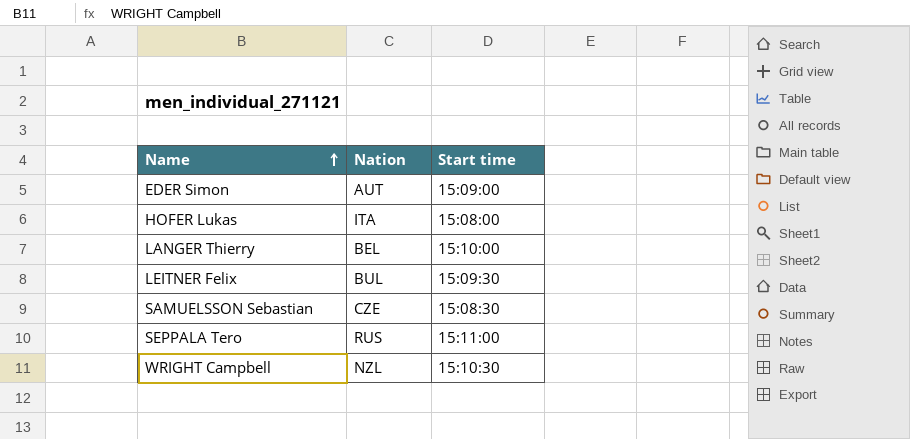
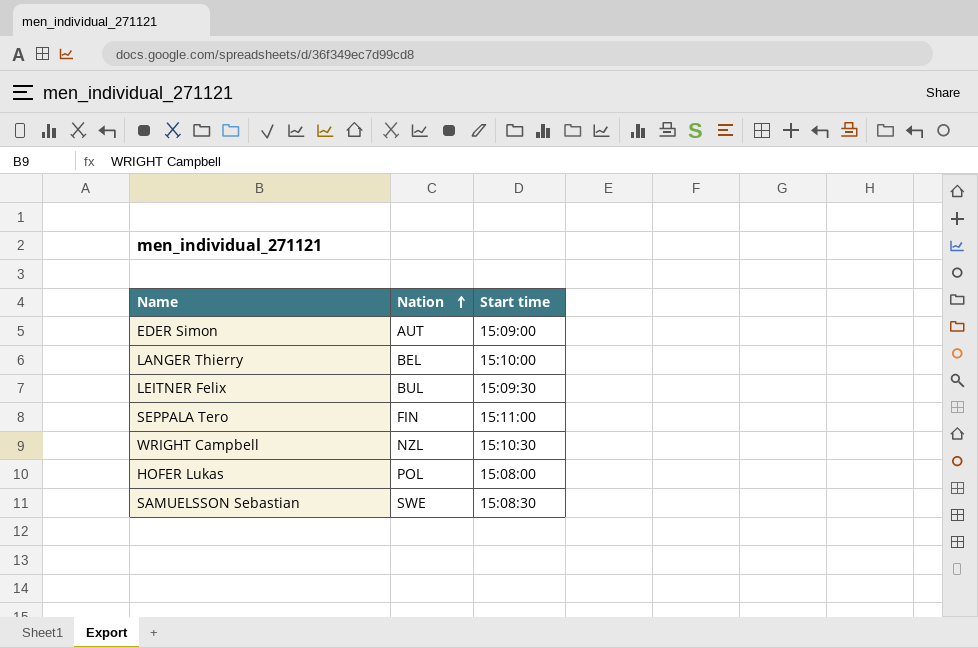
row order: Name ascending -> Nation ascending
SEPPALA Tero | Nation: RUS -> FIN
HOFER Lukas | Nation: ITA -> POL
SAMUELSSON Sebastian | Nation: CZE -> SWE

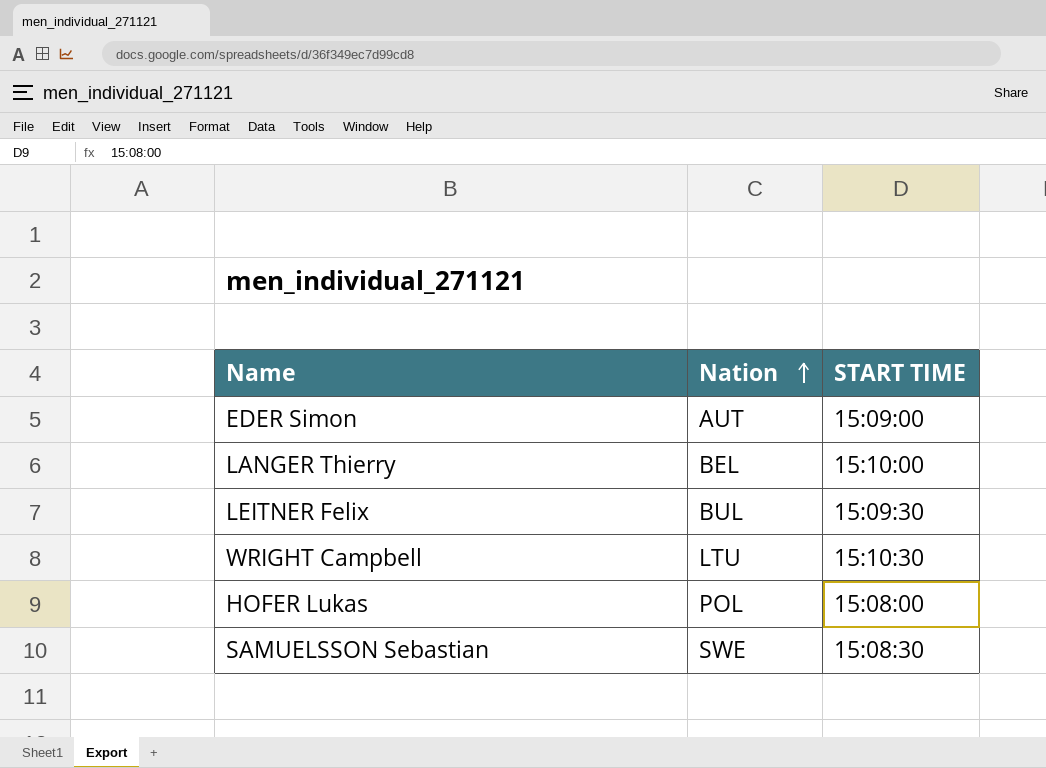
column name: Start time -> START TIME
row SEPPALA Tero: FIN | 15:11:00 -> none
WRIGHT Campbell | Nation: NZL -> LTU

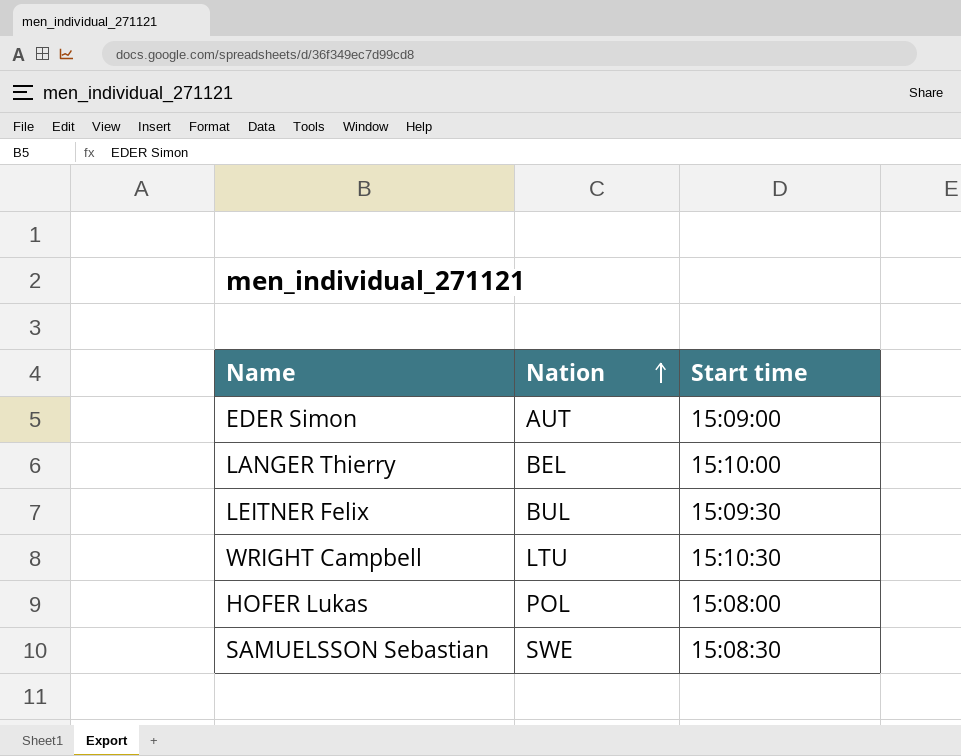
column name: START TIME -> Start time

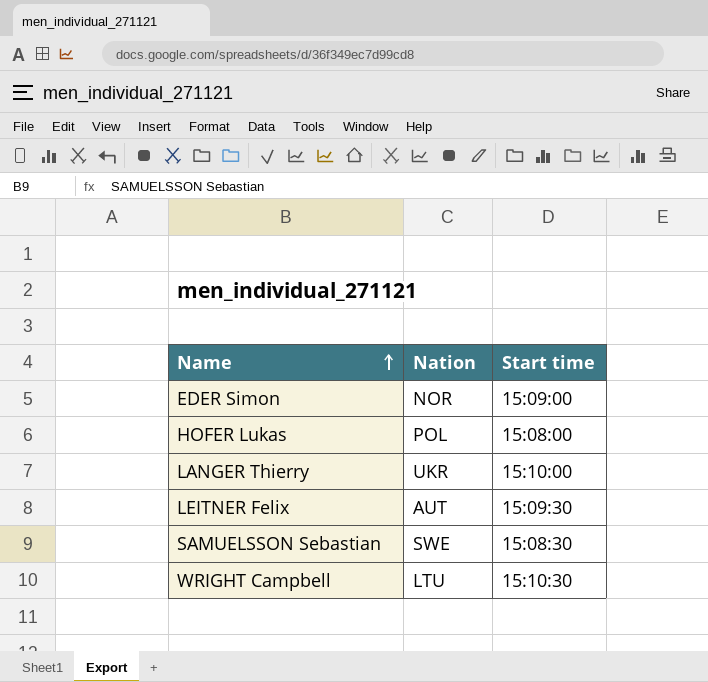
row order: Nation ascending -> Name ascending
EDER Simon | Nation: AUT -> NOR
LANGER Thierry | Nation: BEL -> UKR
LEITNER Felix | Nation: BUL -> AUT

